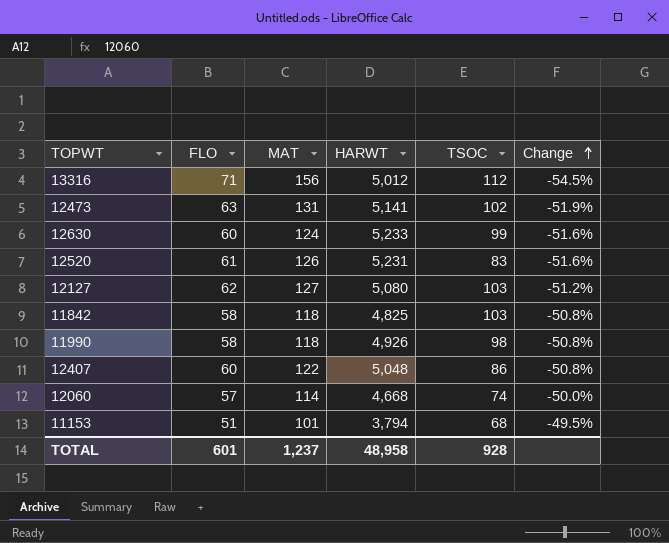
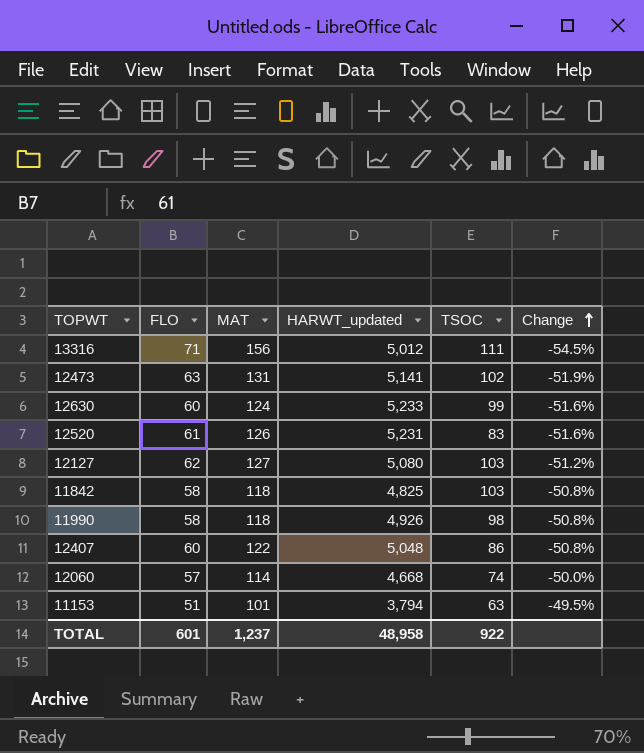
column name: HARWT -> HARWT_updated
13316 | TSOC: 112 -> 111
11153 | TSOC: 68 -> 63
TOTAL | TSOC: 928 -> 922

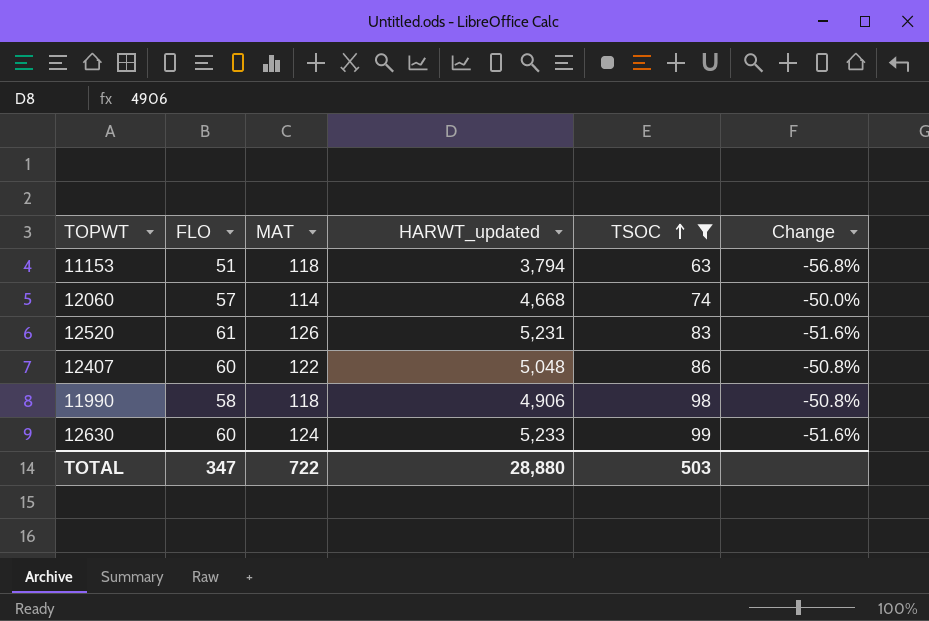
filter: none -> TSOC <= 99
row order: Change ascending -> TSOC ascending
11153 | MAT: 101 -> 118
11153 | Change: -49.5% -> -56.8%
11990 | HARWT_updated: 4,926 -> 4,906
TOTAL | FLO: 601 -> 347
TOTAL | MAT: 1,237 -> 722
TOTAL | HARWT_updated: 48,958 -> 28,880
TOTAL | TSOC: 922 -> 503

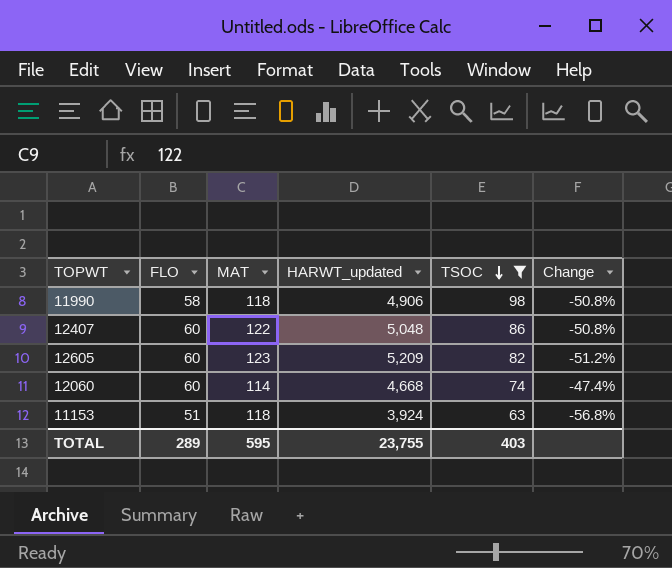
row order: TSOC ascending -> TSOC descending
row 12520: 61 | 126 | 5,231 | 83 | -51.6% -> none
row 12630: 60 | 124 | 5,233 | 99 | -51.6% -> none
row 12605: none -> 60 | 123 | 5,209 | 82 | -51.2%
12060 | FLO: 57 -> 60
12060 | Change: -50.0% -> -47.4%
11153 | HARWT_updated: 3,794 -> 3,924
TOTAL | FLO: 347 -> 289
TOTAL | MAT: 722 -> 595
TOTAL | HARWT_updated: 28,880 -> 23,755
TOTAL | TSOC: 503 -> 403

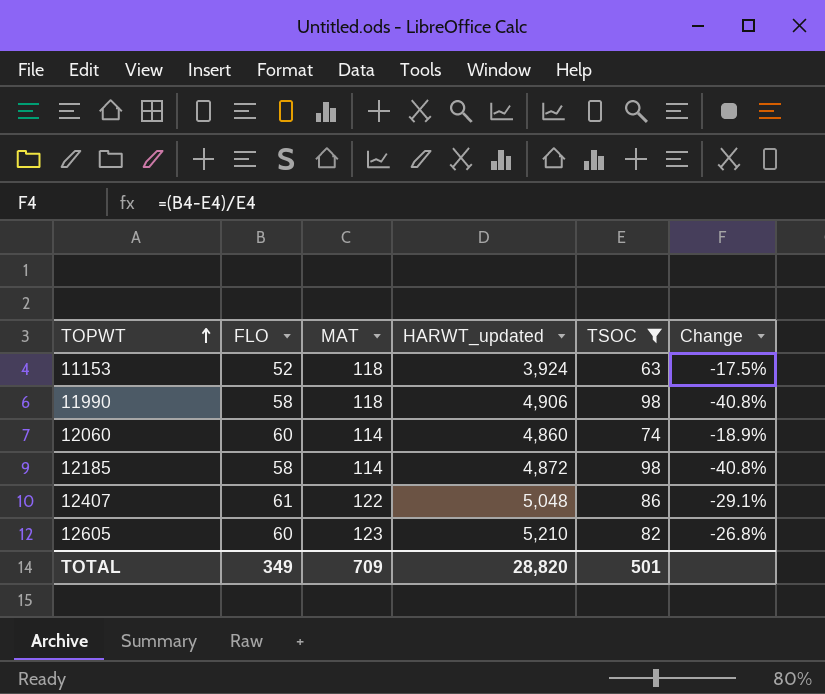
row order: TSOC descending -> TOPWT ascending
column Change | formula: ([FLO] - [MAT]) / [MAT] -> ([FLO] - [TSOC]) / [TSOC]
11153 | FLO: 51 -> 52
12060 | HARWT_updated: 4,668 -> 4,860
row 12185: none -> 58 | 114 | 4,872 | 98 | -40.8%
12407 | FLO: 60 -> 61
12605 | HARWT_updated: 5,209 -> 5,210
TOTAL | FLO: 289 -> 349
TOTAL | MAT: 595 -> 709
TOTAL | HARWT_updated: 23,755 -> 28,820
TOTAL | TSOC: 403 -> 501

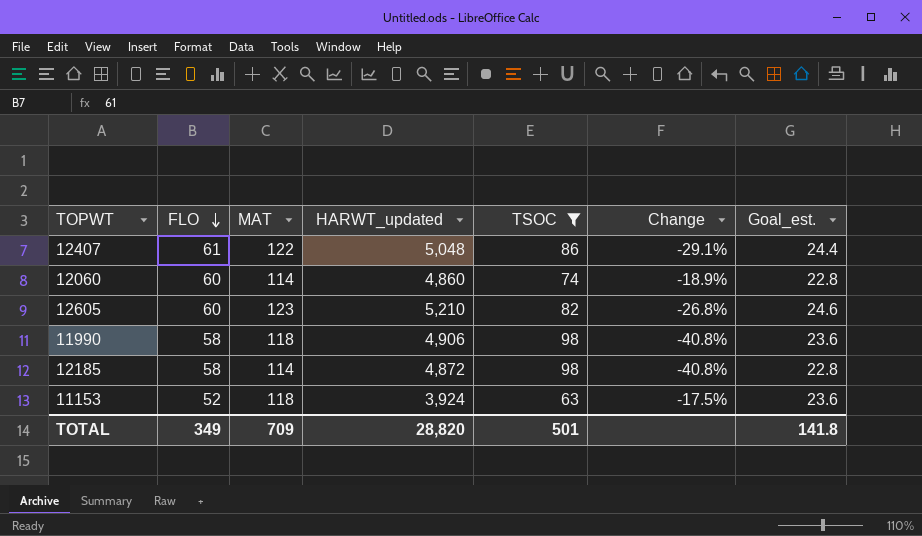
row order: TOPWT ascending -> FLO descending
column Goal_est. | formula: none -> [MAT] * 0.2

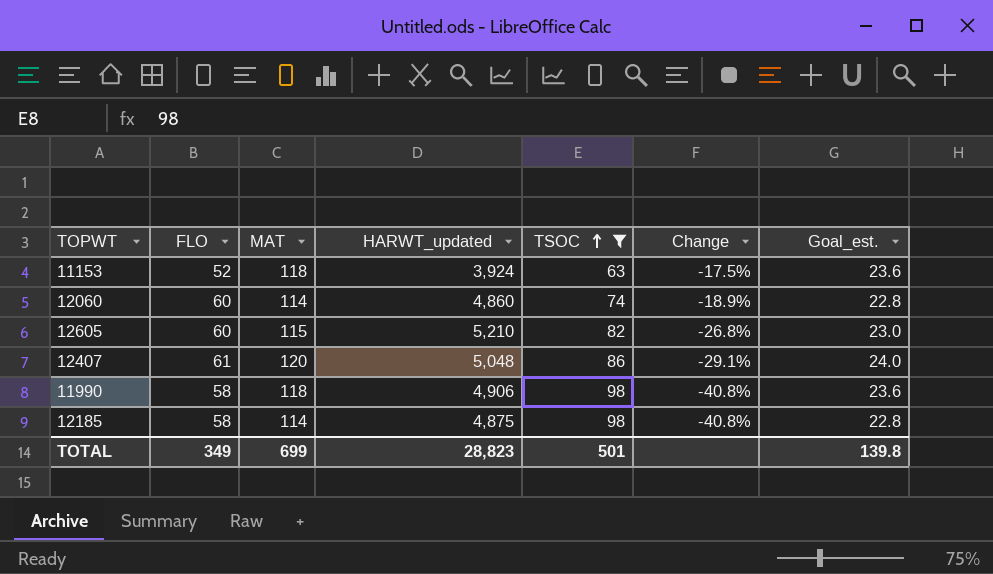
row order: FLO descending -> TSOC ascending
12605 | MAT: 123 -> 115
12605 | Goal_est.: 24.6 -> 23.0
12407 | MAT: 122 -> 120
12407 | Goal_est.: 24.4 -> 24.0
12185 | HARWT_updated: 4,872 -> 4,875
TOTAL | MAT: 709 -> 699
TOTAL | HARWT_updated: 28,820 -> 28,823
TOTAL | Goal_est.: 141.8 -> 139.8

